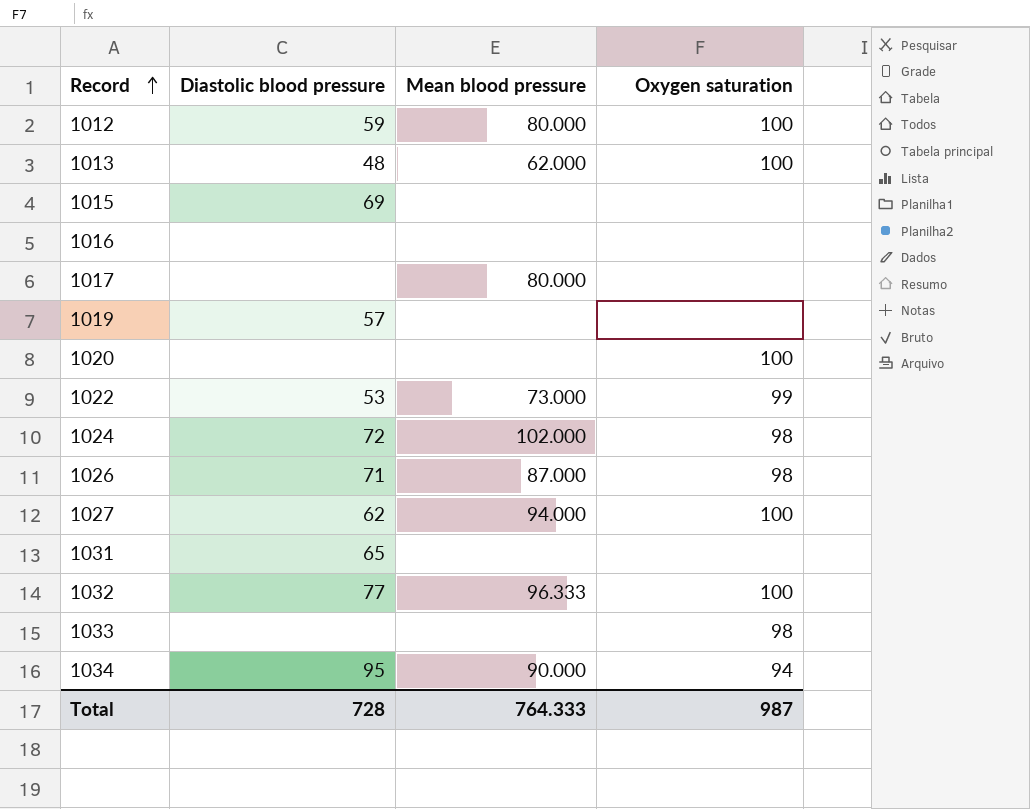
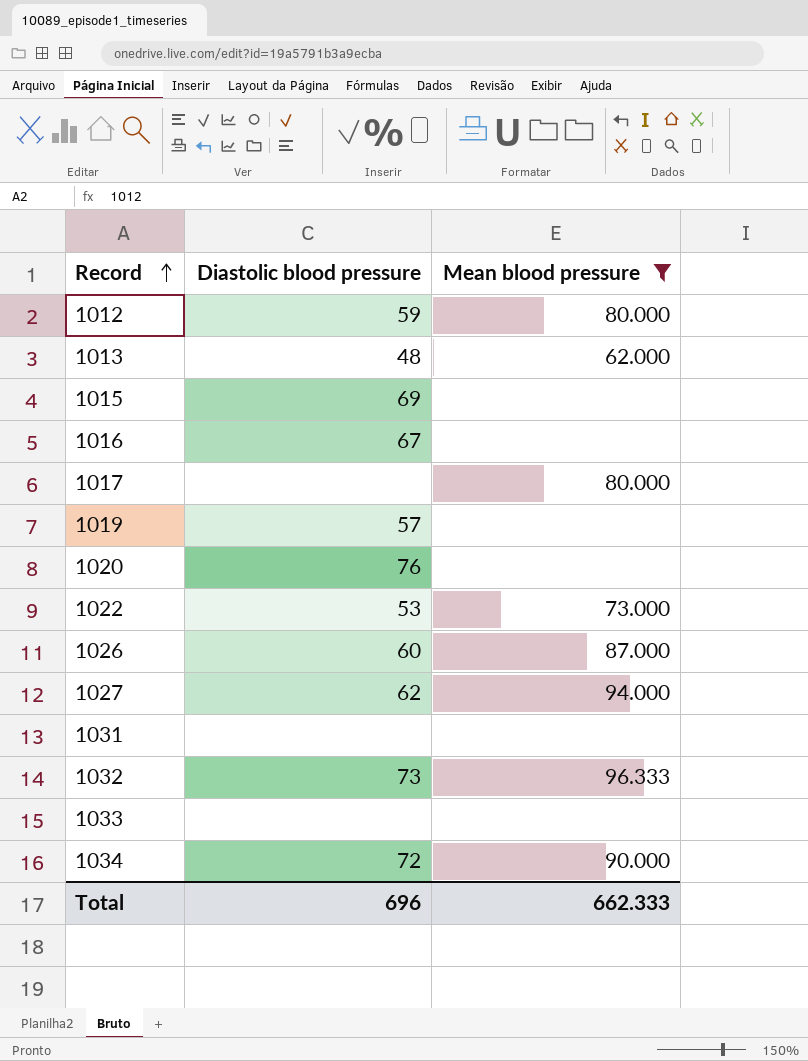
filter: none -> Mean blood pressure != 102.000
column Oxygen saturation | position: 4 -> none
1016 | Diastolic blood pressure: none -> 67
1020 | Diastolic blood pressure: none -> 76
1026 | Diastolic blood pressure: 71 -> 60
1031 | Diastolic blood pressure: 65 -> none
1032 | Diastolic blood pressure: 77 -> 73
1034 | Diastolic blood pressure: 95 -> 72
Total | Diastolic blood pressure: 728 -> 696
Total | Mean blood pressure: 764.333 -> 662.333

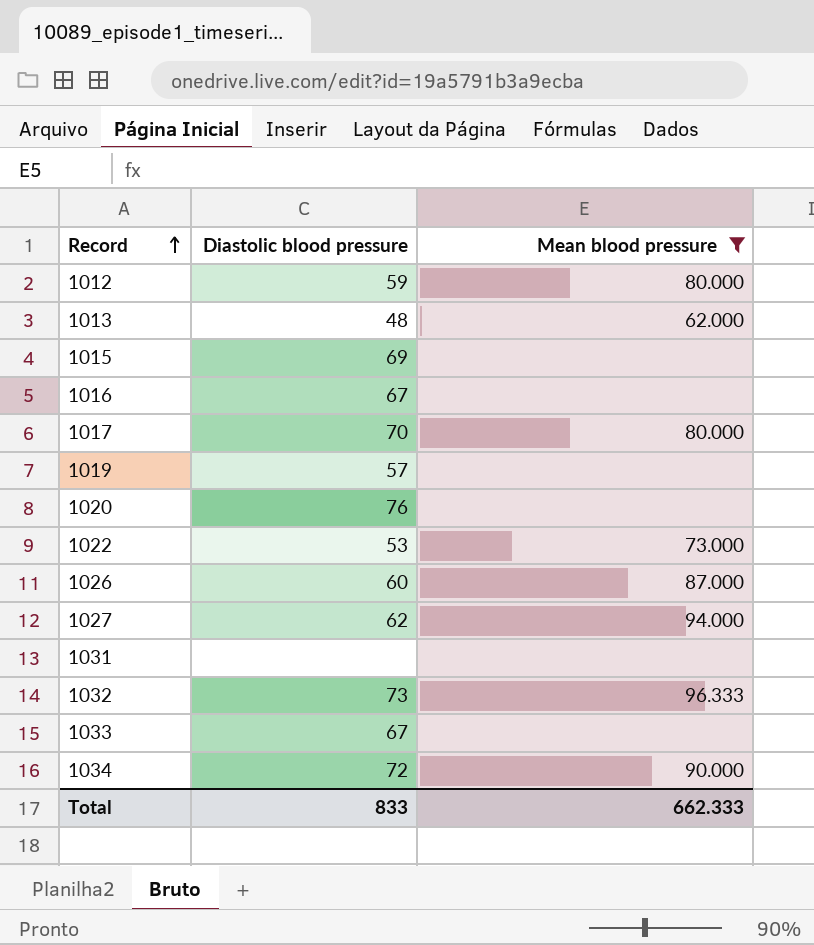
1017 | Diastolic blood pressure: none -> 70
1033 | Diastolic blood pressure: none -> 67
Total | Diastolic blood pressure: 696 -> 833

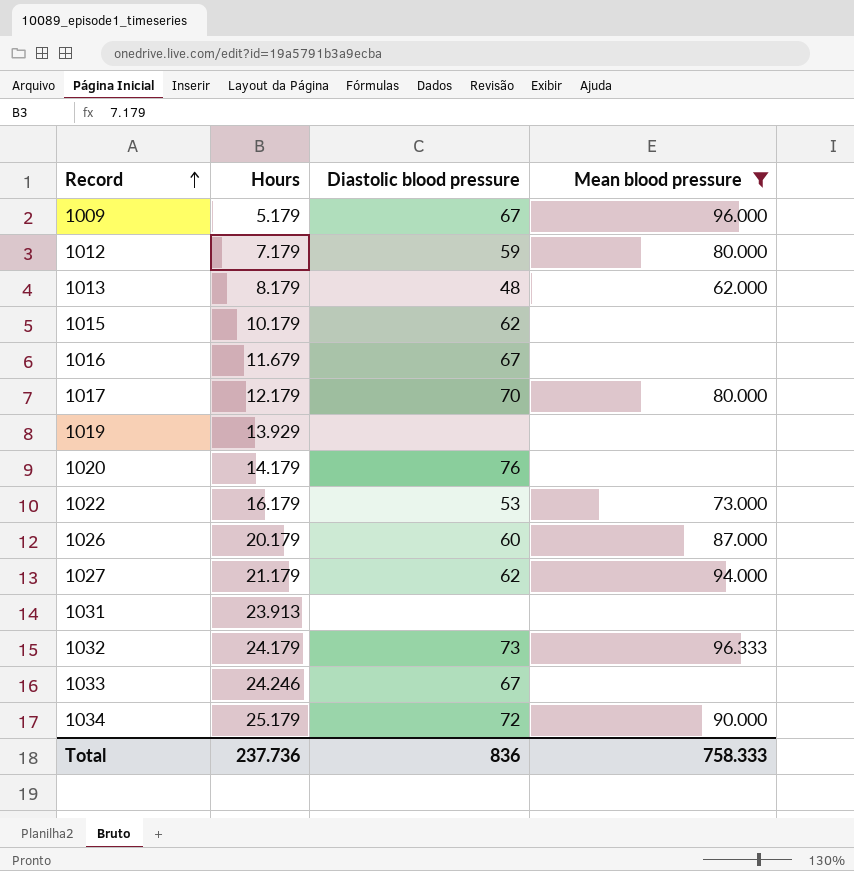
column Hours | position: none -> 2
row 1009: none -> 5.179 | 67 | 96.000
1015 | Diastolic blood pressure: 69 -> 62
1019 | Diastolic blood pressure: 57 -> none
Total | Diastolic blood pressure: 833 -> 836
Total | Mean blood pressure: 662.333 -> 758.333

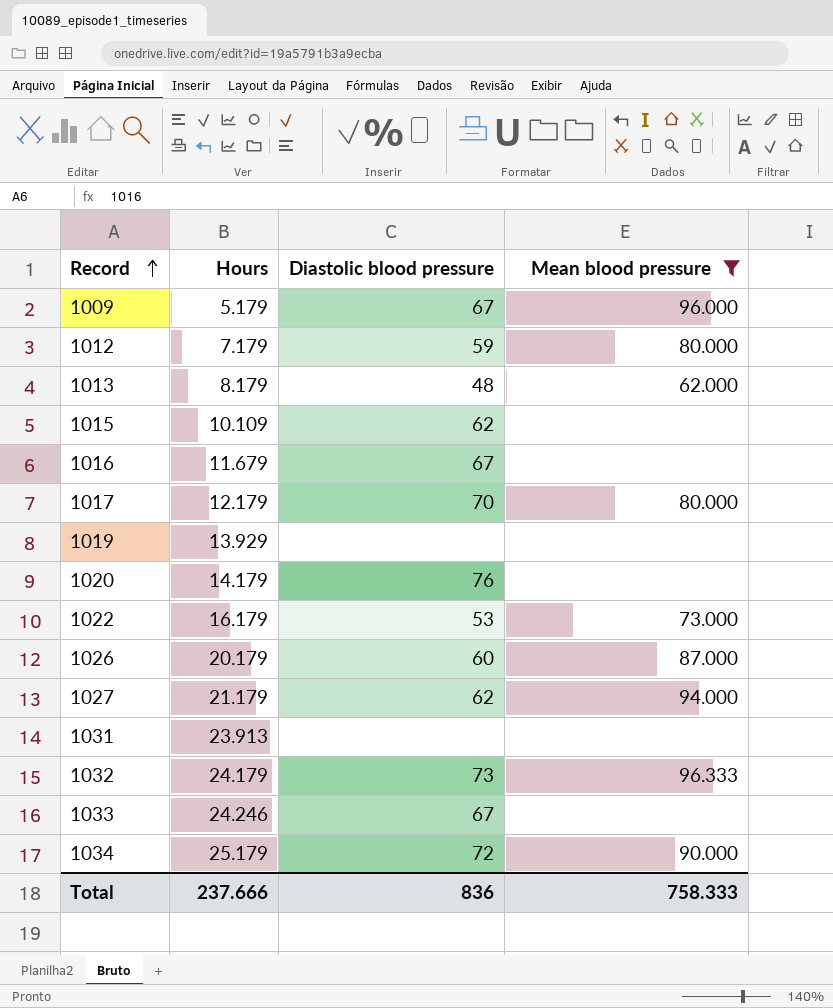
1015 | Hours: 10.179 -> 10.109
Total | Hours: 237.736 -> 237.666

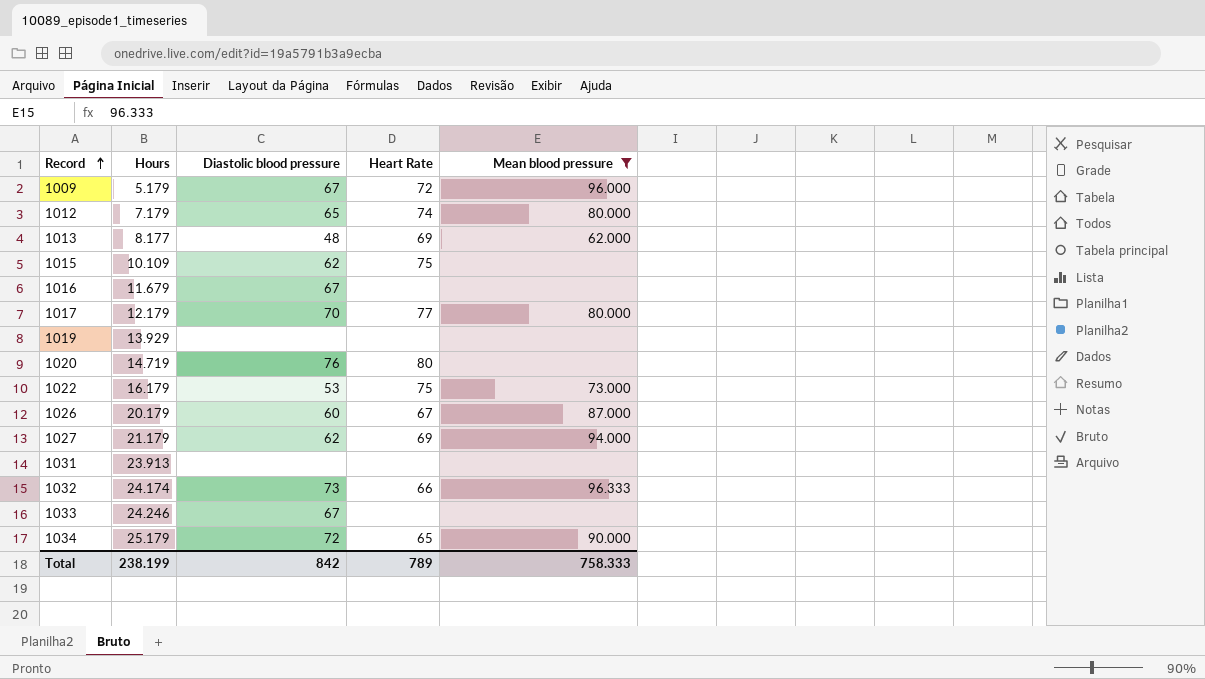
column Heart Rate | position: none -> 4
1012 | Diastolic blood pressure: 59 -> 65
1013 | Hours: 8.179 -> 8.177
1020 | Hours: 14.179 -> 14.719
1032 | Hours: 24.179 -> 24.174
Total | Hours: 237.666 -> 238.199
Total | Diastolic blood pressure: 836 -> 842

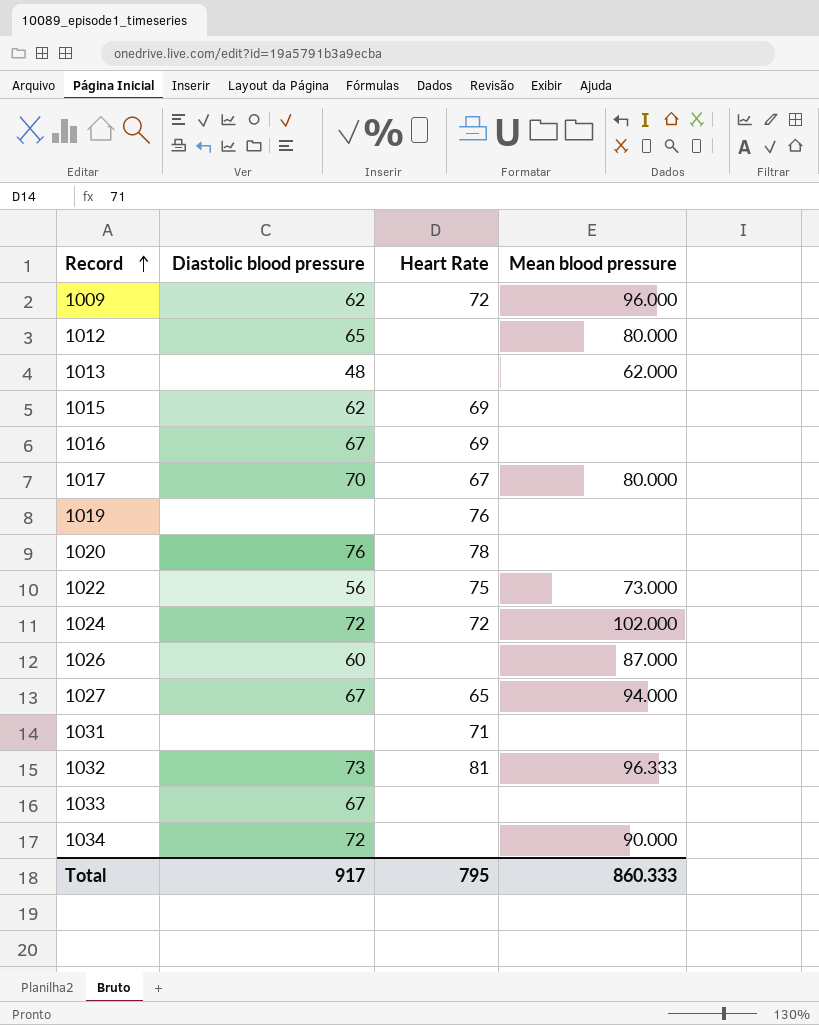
filter: Mean blood pressure != 102.000 -> none
column Hours | position: 2 -> none
1009 | Diastolic blood pressure: 67 -> 62
1012 | Heart Rate: 74 -> none
1013 | Heart Rate: 69 -> none
1015 | Heart Rate: 75 -> 69
1016 | Heart Rate: none -> 69
1017 | Heart Rate: 77 -> 67
1019 | Heart Rate: none -> 76
1020 | Heart Rate: 80 -> 78
1022 | Diastolic blood pressure: 53 -> 56
1026 | Heart Rate: 67 -> none
1027 | Diastolic blood pressure: 62 -> 67
1027 | Heart Rate: 69 -> 65
1031 | Heart Rate: none -> 71
1032 | Heart Rate: 66 -> 81
1034 | Heart Rate: 65 -> none
Total | Diastolic blood pressure: 842 -> 917
Total | Heart Rate: 789 -> 795
Total | Mean blood pressure: 758.333 -> 860.333

